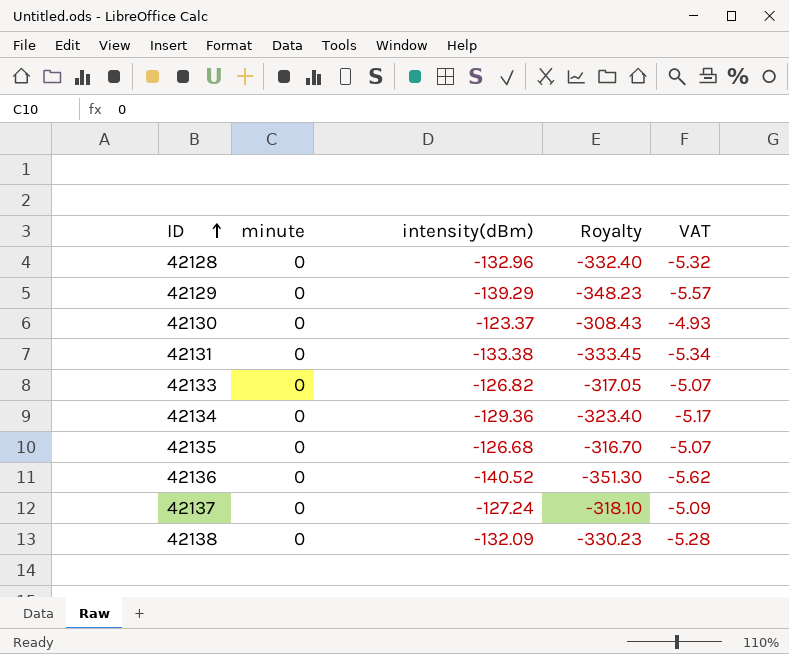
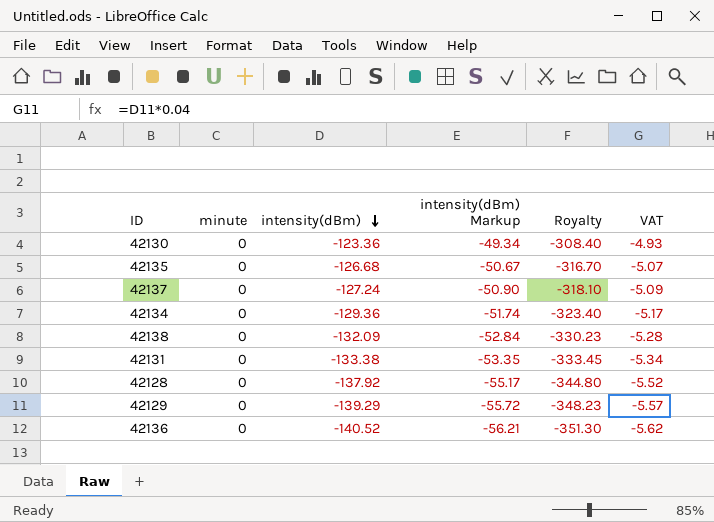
row order: ID ascending -> intensity(dBm) descending
column intensity(dBm) Markup | formula: none -> [intensity(dBm)] * 0.4
row 42133: 0 | -126.82 | -317.05 | -5.07 -> none
42130 | intensity(dBm): -123.37 -> -123.36
42130 | Royalty: -308.43 -> -308.40
42128 | intensity(dBm): -132.96 -> -137.92
42128 | Royalty: -332.40 -> -344.80
42128 | VAT: -5.32 -> -5.52

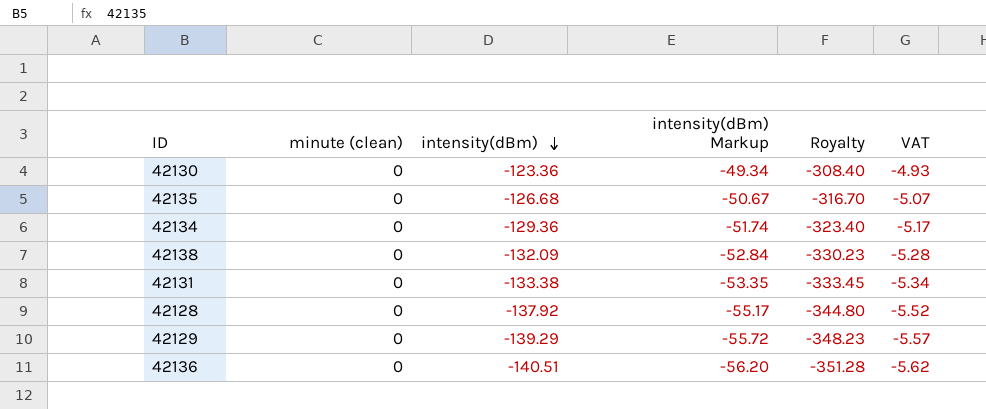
column name: minute -> minute (clean)
row 42137: 0 | -127.24 | -50.90 | -318.10 | -5.09 -> none
42136 | intensity(dBm): -140.52 -> -140.51
42136 | intensity(dBm) Markup: -56.21 -> -56.20
42136 | Royalty: -351.30 -> -351.28

